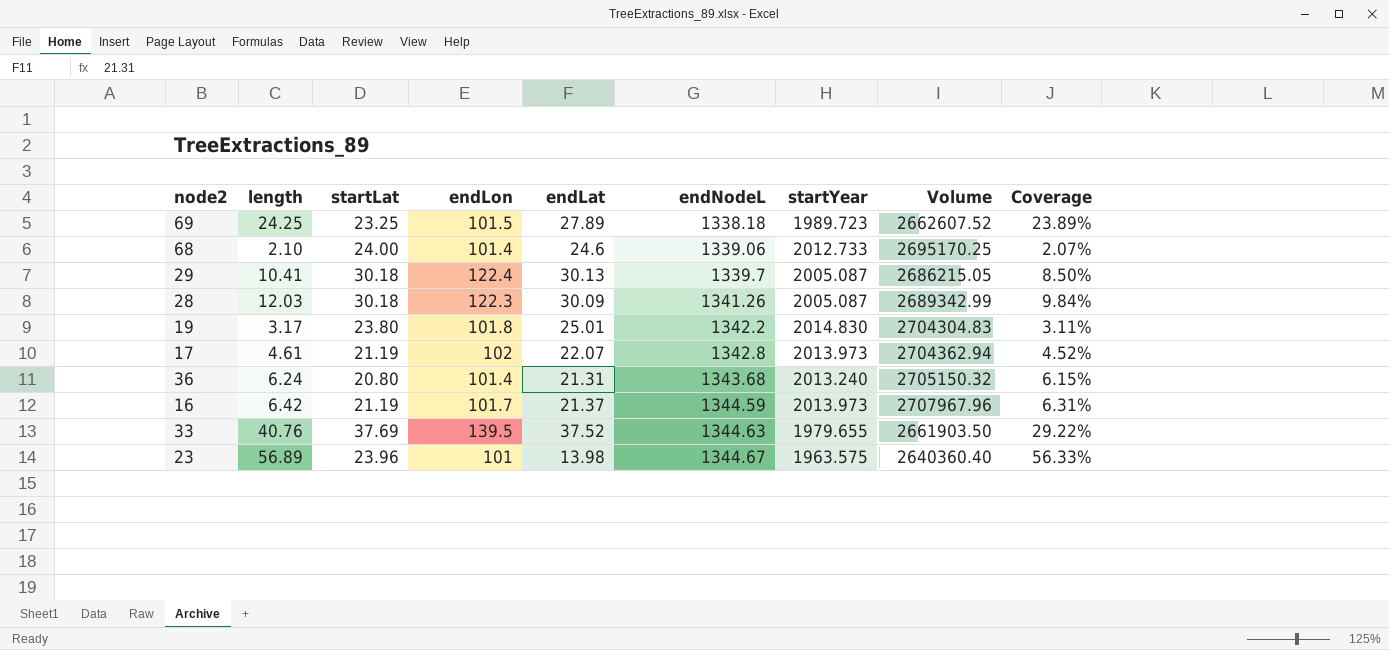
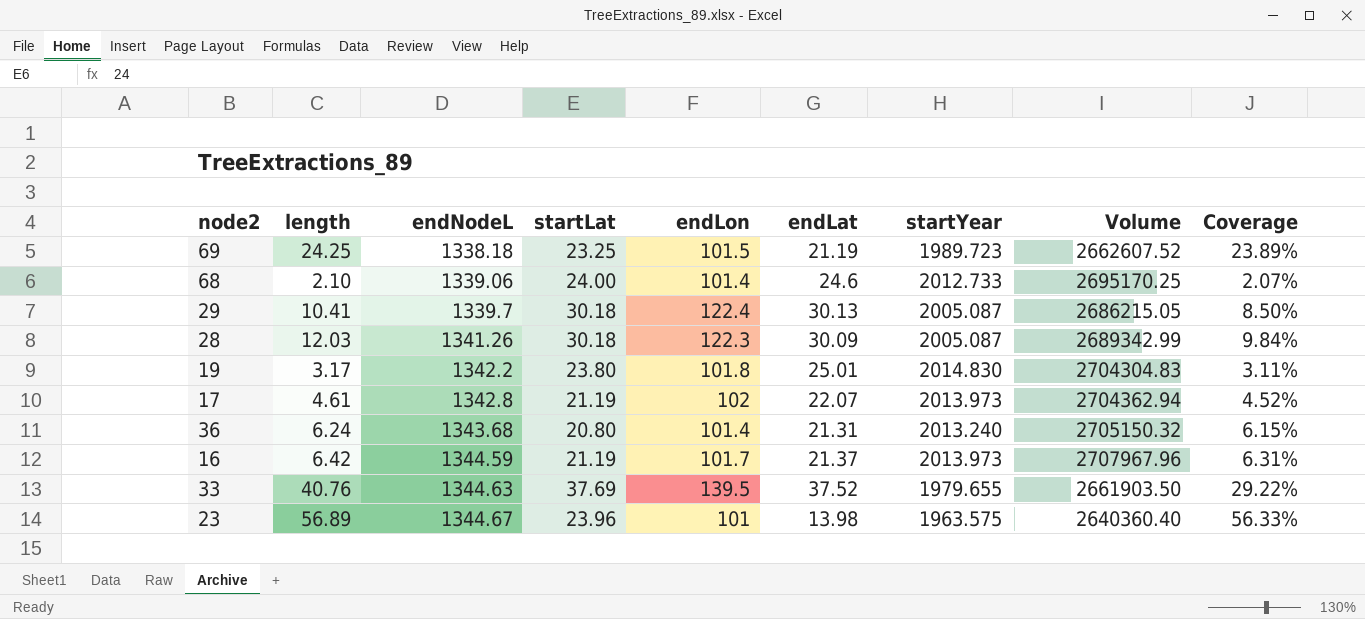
column endNodeL | position: 6 -> 3
69 | endLat: 27.89 -> 21.19

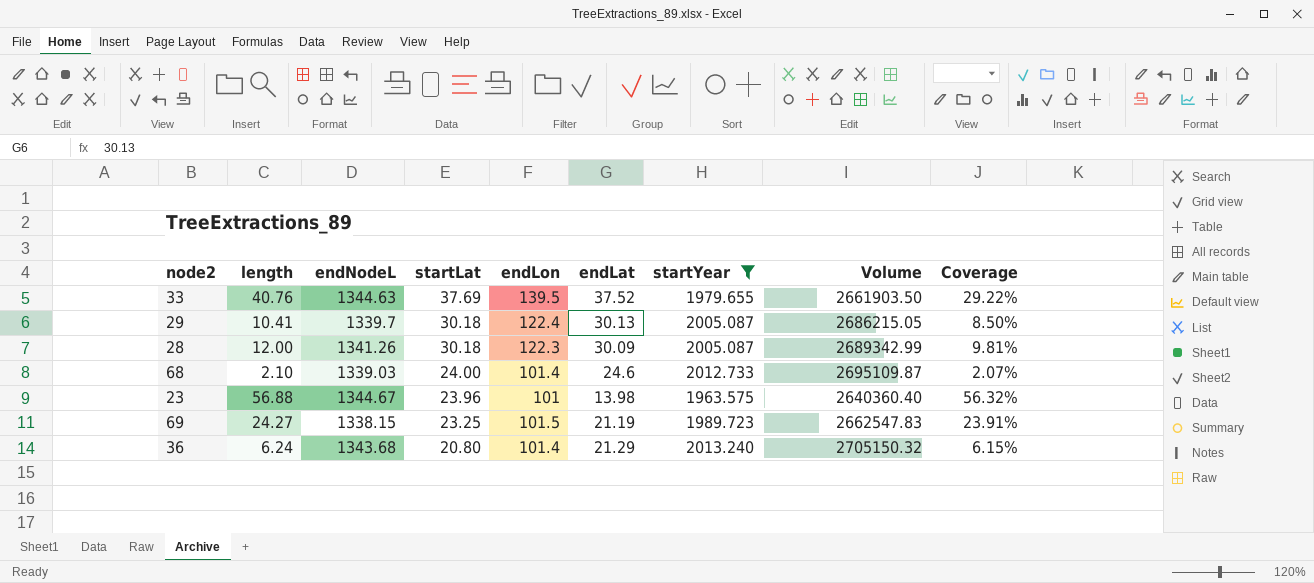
filter: none -> startYear <= 2013.240
row order: endNodeL ascending -> startLat descending
28 | length: 12.03 -> 12.00
28 | Coverage: 9.84% -> 9.81%
68 | endNodeL: 1339.06 -> 1339.03
68 | Volume: 2695170.25 -> 2695109.87
23 | length: 56.89 -> 56.88
23 | Coverage: 56.33% -> 56.32%
69 | length: 24.25 -> 24.27
69 | endNodeL: 1338.18 -> 1338.15
69 | Volume: 2662607.52 -> 2662547.83
69 | Coverage: 23.89% -> 23.91%
36 | endLat: 21.31 -> 21.29

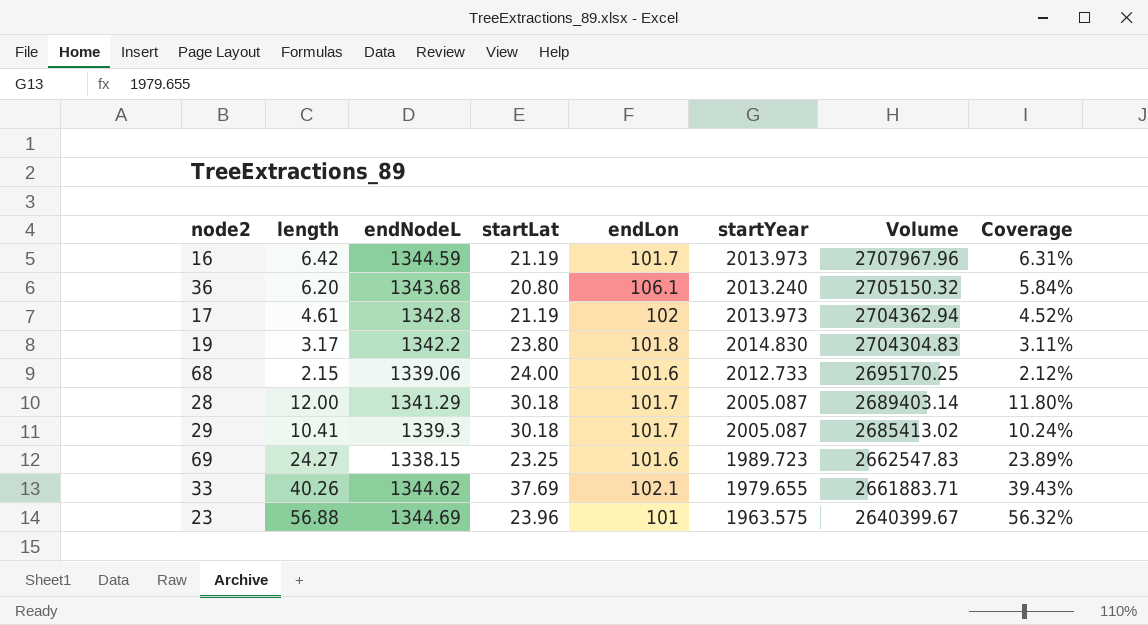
filter: startYear <= 2013.240 -> none
row order: startLat descending -> Volume descending
column endLat | position: 6 -> none
36 | length: 6.24 -> 6.20
36 | endLon: 101.4 -> 106.1
36 | Coverage: 6.15% -> 5.84%
68 | length: 2.10 -> 2.15
68 | endNodeL: 1339.03 -> 1339.06
68 | endLon: 101.4 -> 101.6
68 | Volume: 2695109.87 -> 2695170.25
68 | Coverage: 2.07% -> 2.12%
28 | endNodeL: 1341.26 -> 1341.29
28 | endLon: 122.3 -> 101.7
28 | Volume: 2689342.99 -> 2689403.14
28 | Coverage: 9.81% -> 11.80%
29 | endNodeL: 1339.7 -> 1339.3
29 | endLon: 122.4 -> 101.7
29 | Volume: 2686215.05 -> 2685413.02
29 | Coverage: 8.50% -> 10.24%
69 | endLon: 101.5 -> 101.6
69 | Coverage: 23.91% -> 23.89%
33 | length: 40.76 -> 40.26
33 | endNodeL: 1344.63 -> 1344.62
33 | endLon: 139.5 -> 102.1
33 | Volume: 2661903.50 -> 2661883.71
33 | Coverage: 29.22% -> 39.43%
23 | endNodeL: 1344.67 -> 1344.69
23 | Volume: 2640360.40 -> 2640399.67

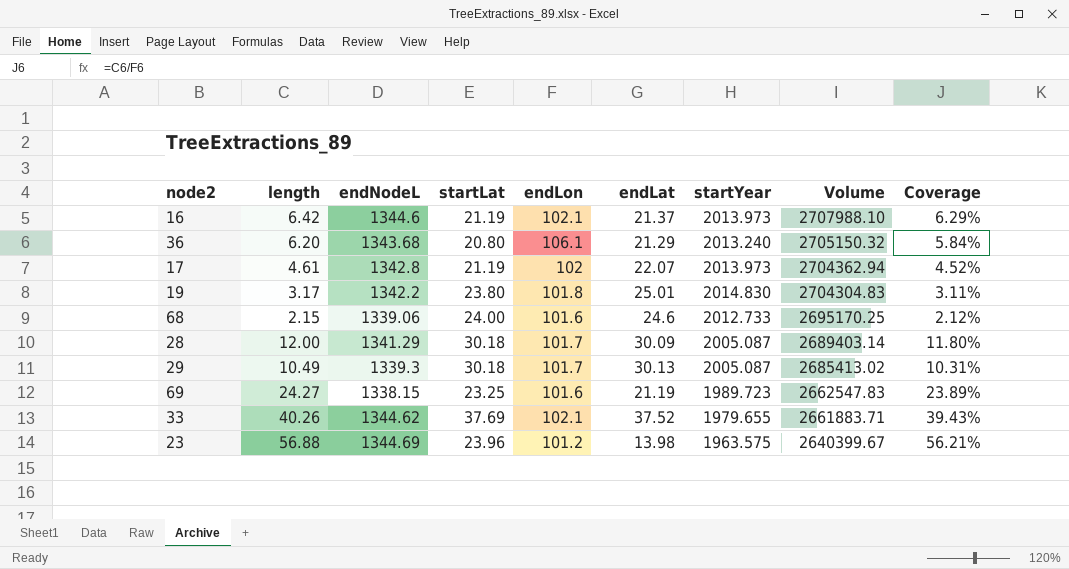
column endLat | position: none -> 6
16 | endNodeL: 1344.59 -> 1344.6
16 | endLon: 101.7 -> 102.1
16 | Volume: 2707967.96 -> 2707988.10
16 | Coverage: 6.31% -> 6.29%
29 | length: 10.41 -> 10.49
29 | Coverage: 10.24% -> 10.31%
23 | endLon: 101 -> 101.2
23 | Coverage: 56.32% -> 56.21%

